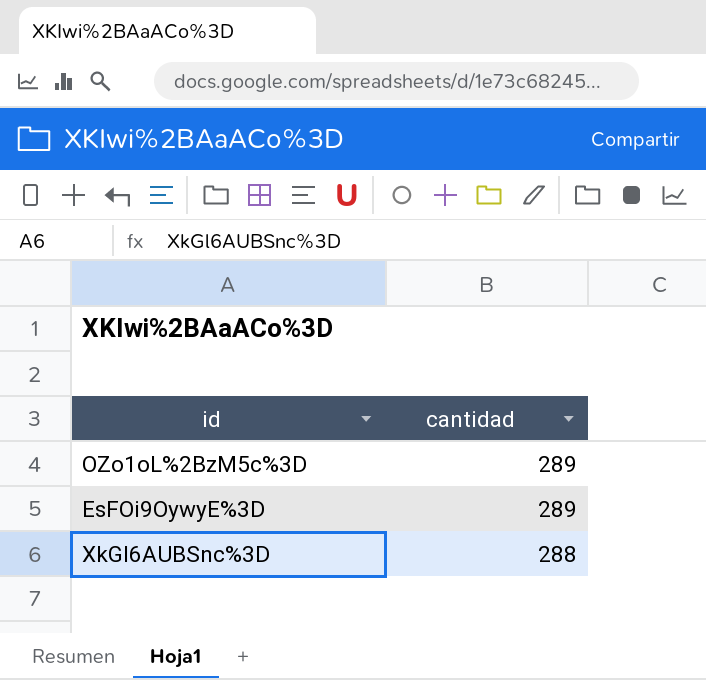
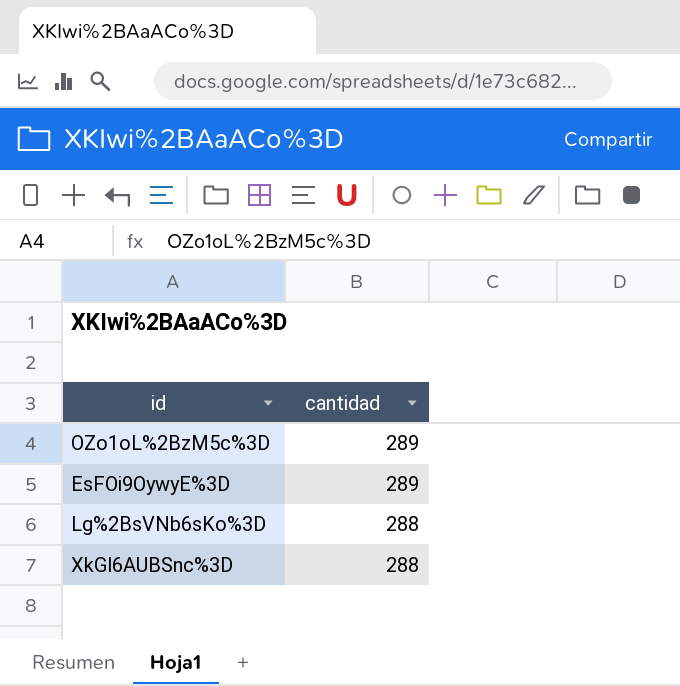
row Lg%2BsVNb6sKo%3D: none -> 288

